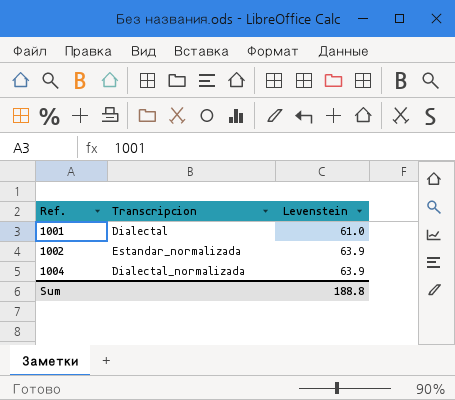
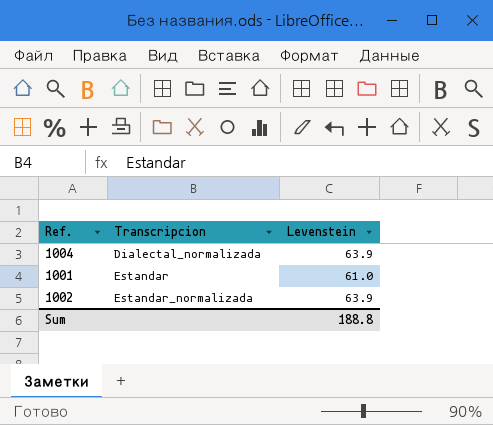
row order: Ref. ascending -> Transcripcion ascending
1001 | Transcripcion: Dialectal -> Estandar

